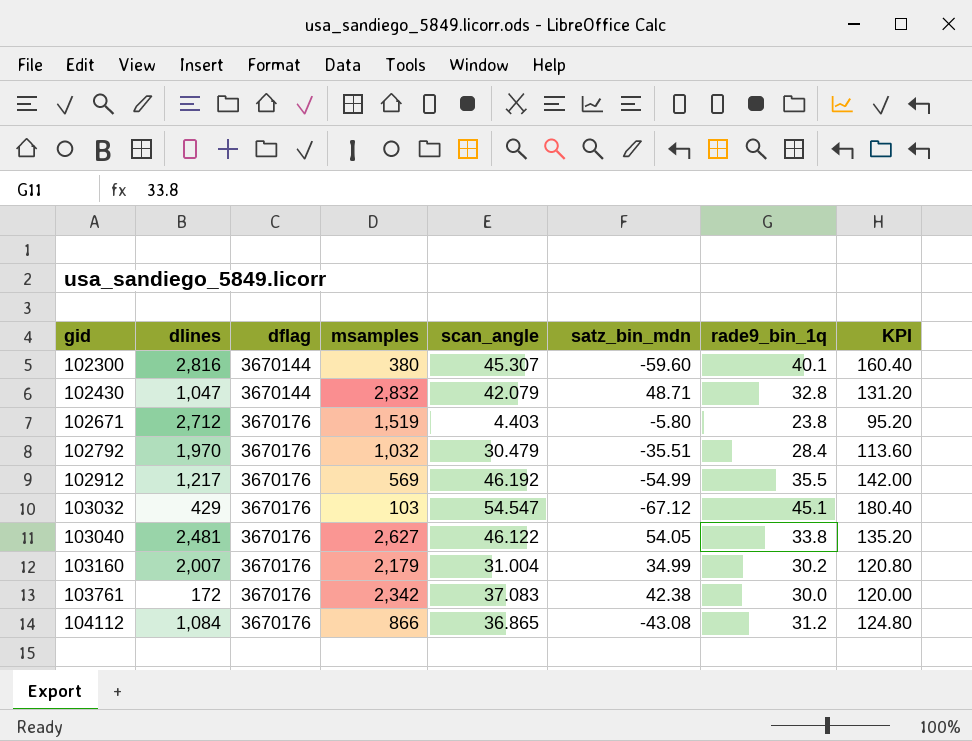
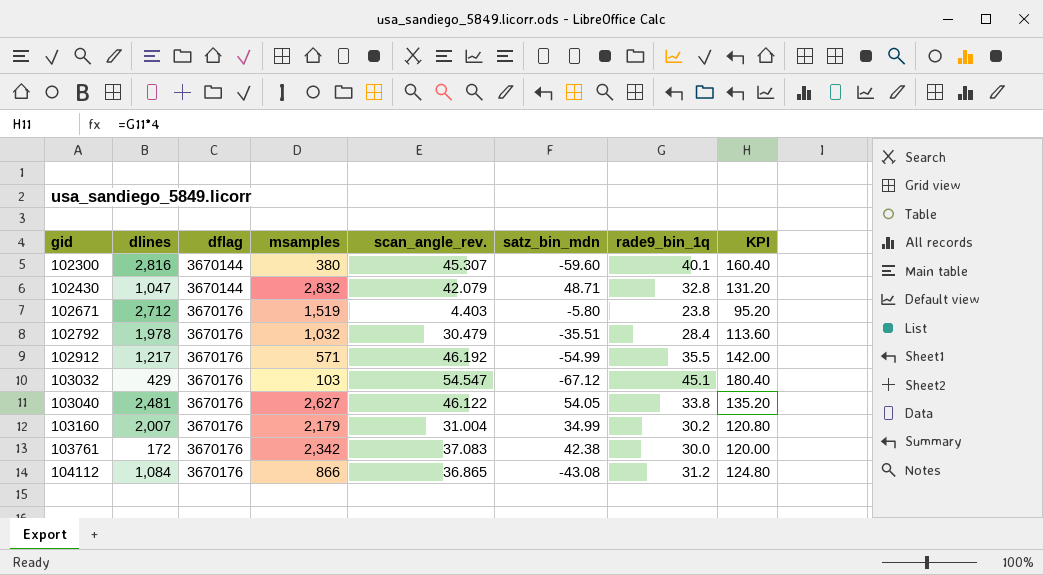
column name: scan_angle -> scan_angle_rev.
102792 | dlines: 1,970 -> 1,978
102912 | msamples: 569 -> 571

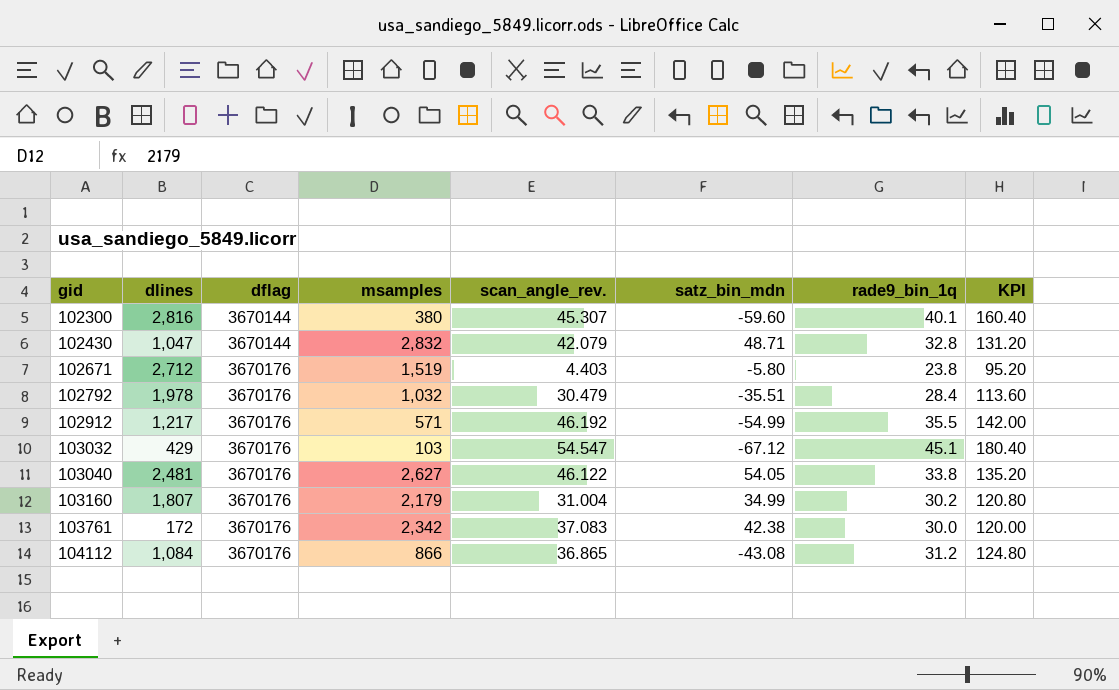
103160 | dlines: 2,007 -> 1,807

